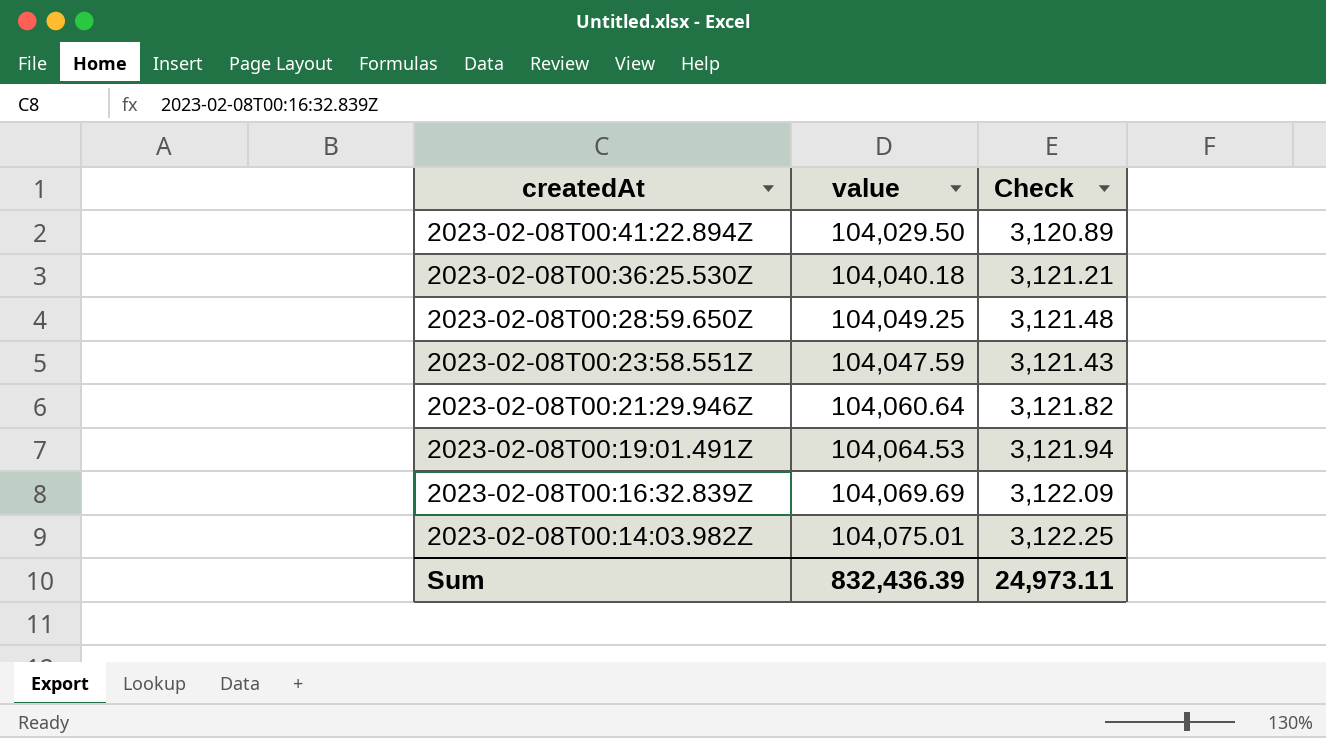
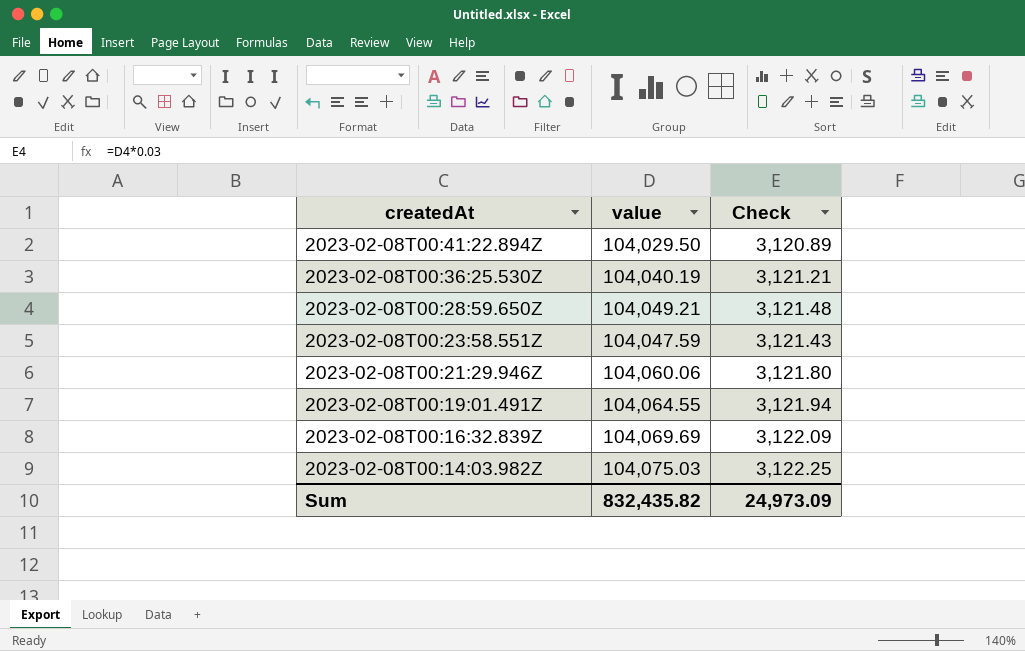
2023-02-08T00:36:25.530Z | value: 104,040.18 -> 104,040.19
2023-02-08T00:28:59.650Z | value: 104,049.25 -> 104,049.21
2023-02-08T00:21:29.946Z | value: 104,060.64 -> 104,060.06
2023-02-08T00:21:29.946Z | Check: 3,121.82 -> 3,121.80
2023-02-08T00:19:01.491Z | value: 104,064.53 -> 104,064.55
2023-02-08T00:14:03.982Z | value: 104,075.01 -> 104,075.03
Sum | value: 832,436.39 -> 832,435.82
Sum | Check: 24,973.11 -> 24,973.09

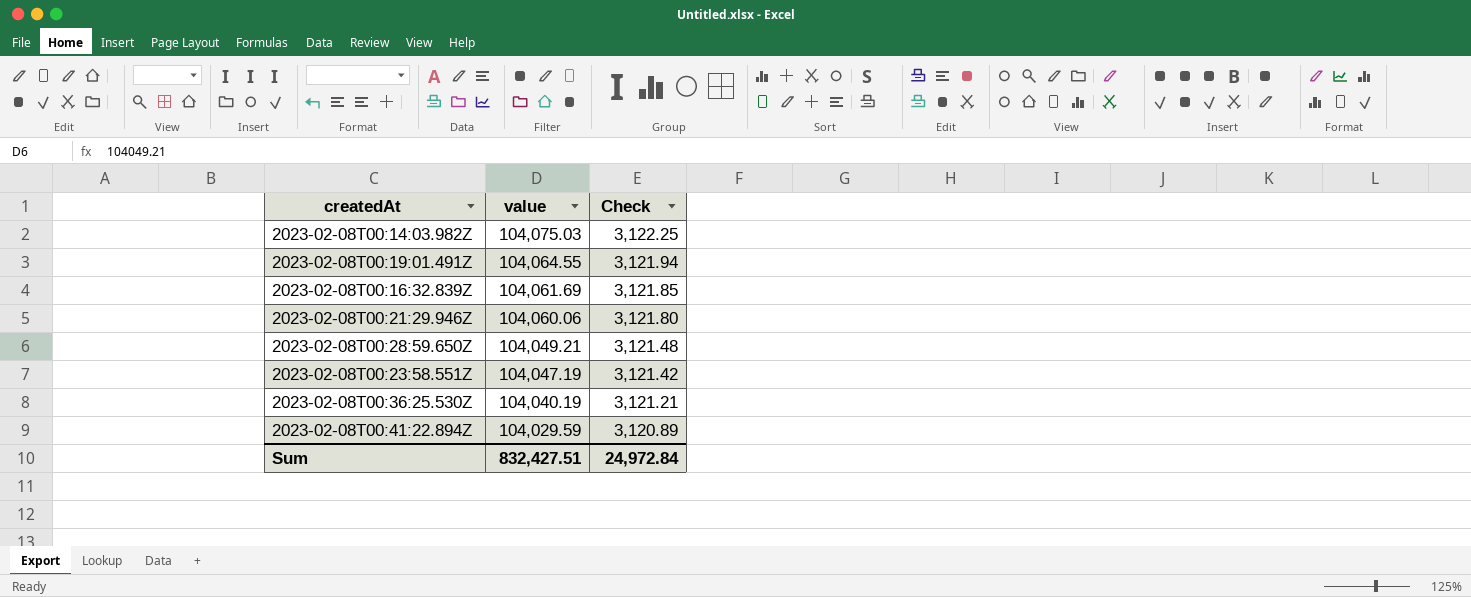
row order: createdAt descending -> value descending
2023-02-08T00:16:32.839Z | value: 104,069.69 -> 104,061.69
2023-02-08T00:16:32.839Z | Check: 3,122.09 -> 3,121.85
2023-02-08T00:23:58.551Z | value: 104,047.59 -> 104,047.19
2023-02-08T00:23:58.551Z | Check: 3,121.43 -> 3,121.42
2023-02-08T00:41:22.894Z | value: 104,029.50 -> 104,029.59
Sum | value: 832,435.82 -> 832,427.51
Sum | Check: 24,973.09 -> 24,972.84

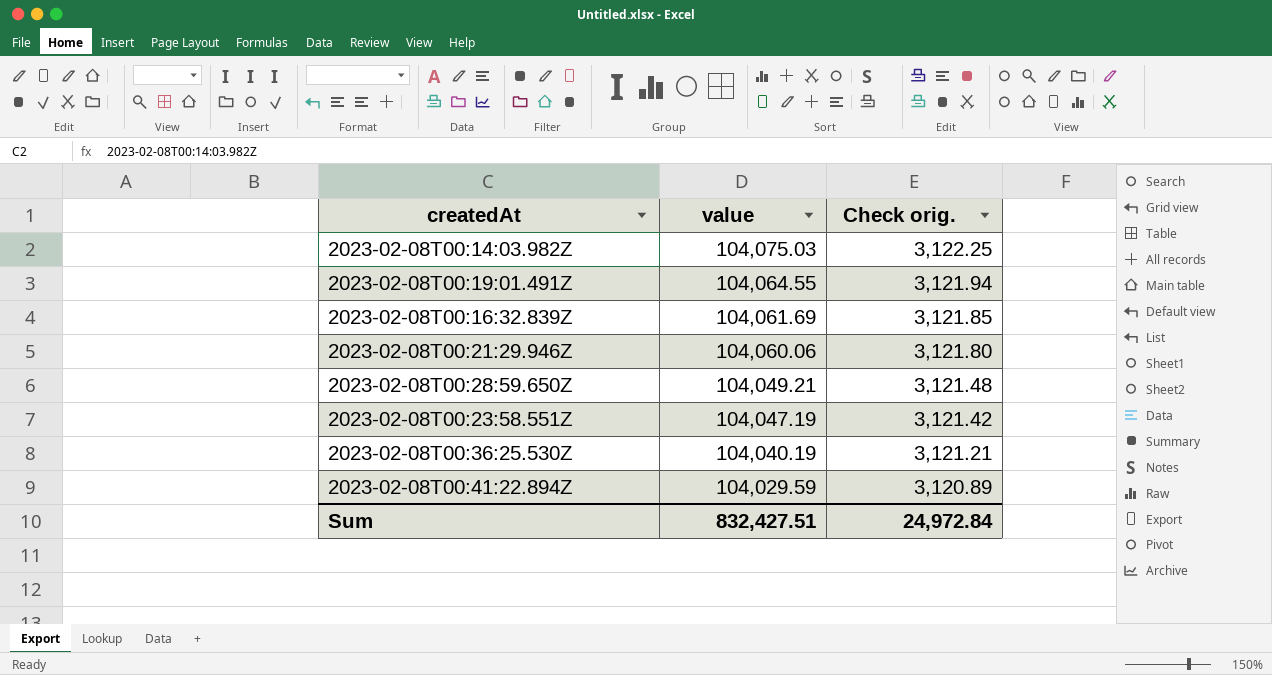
column name: Check -> Check orig.

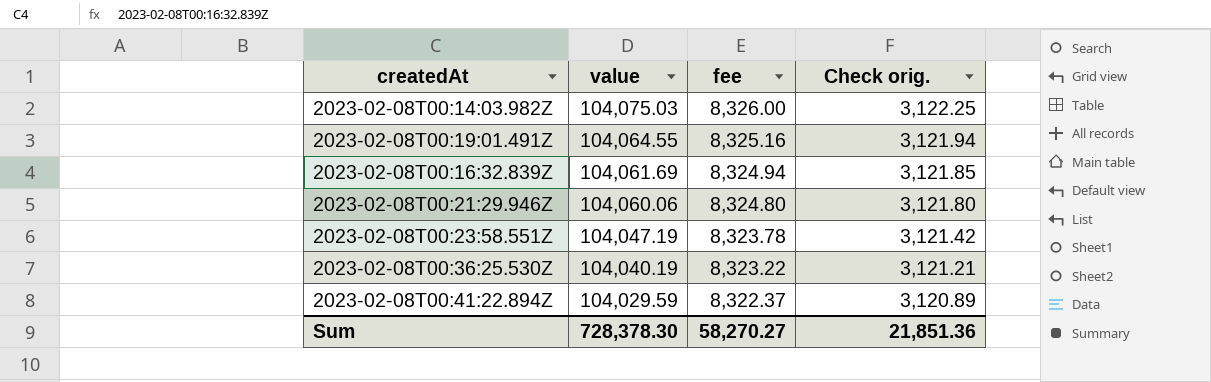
column fee | formula: none -> [value] * 0.08
row 2023-02-08T00:28:59.650Z: 104,049.21 | 3,121.48 -> none
Sum | value: 832,427.51 -> 728,378.30
Sum | Check orig.: 24,972.84 -> 21,851.36

